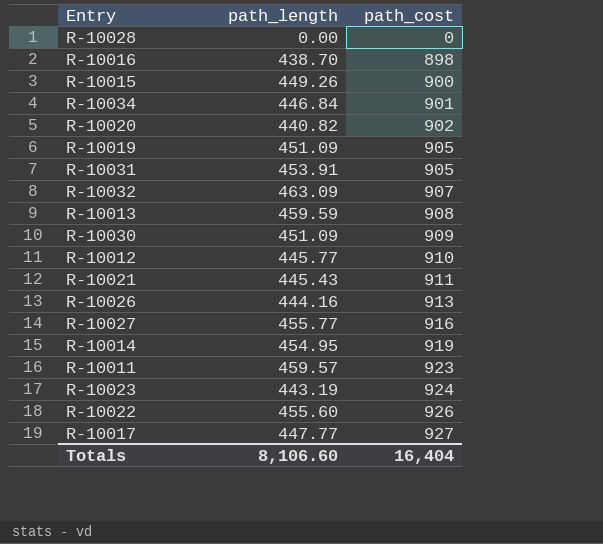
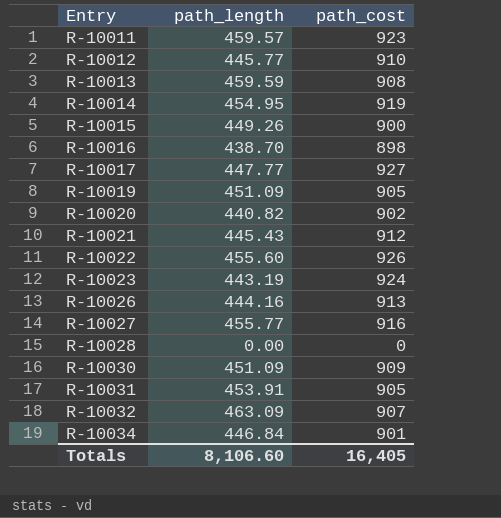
row order: path_cost ascending -> Entry ascending
R-10021 | path_cost: 911 -> 912
Totals | path_cost: 16,404 -> 16,405

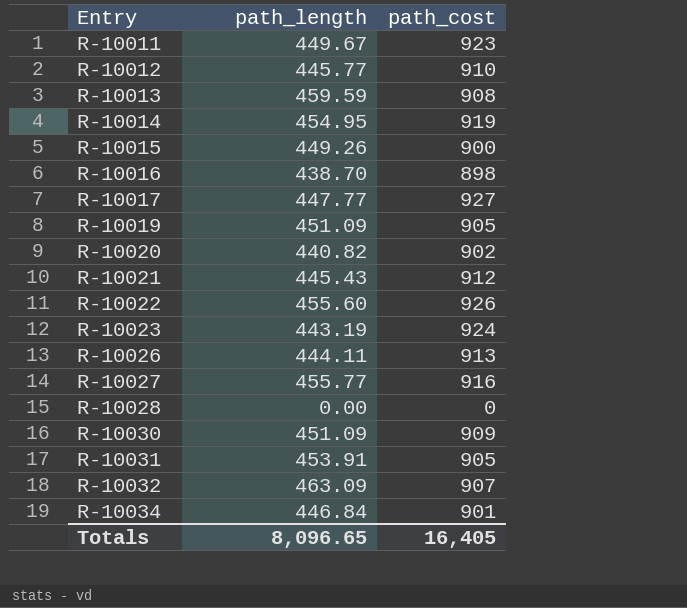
R-10011 | path_length: 459.57 -> 449.67
R-10026 | path_length: 444.16 -> 444.11
Totals | path_length: 8,106.60 -> 8,096.65

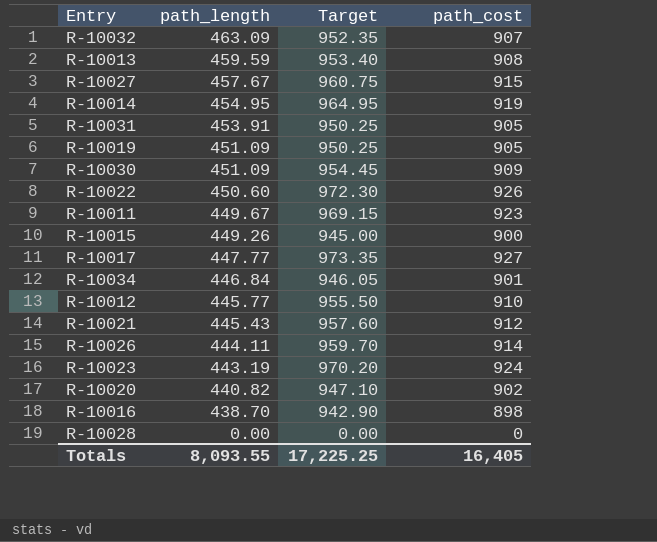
row order: Entry ascending -> path_length descending
column Target | formula: none -> [path_cost] * 1.05
R-10027 | path_length: 455.77 -> 457.67
R-10027 | path_cost: 916 -> 915
R-10022 | path_length: 455.60 -> 450.60
R-10026 | path_cost: 913 -> 914
Totals | path_length: 8,096.65 -> 8,093.55

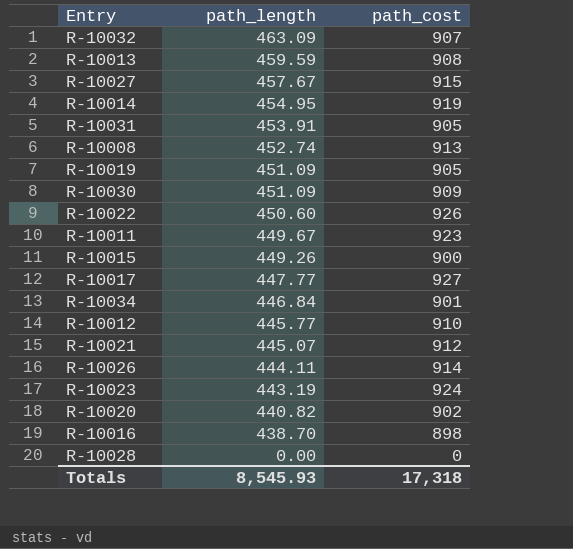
column Target | formula: [path_cost] * 1.05 -> none
row R-10008: none -> 452.74 | 913
R-10021 | path_length: 445.43 -> 445.07
Totals | path_length: 8,093.55 -> 8,545.93
Totals | path_cost: 16,405 -> 17,318

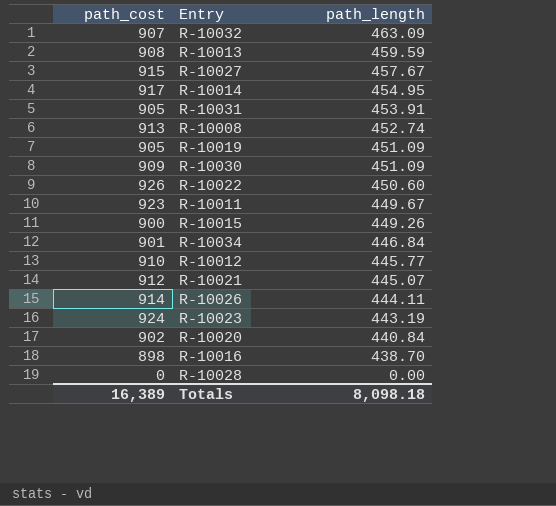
column path_cost | position: 3 -> 1
row R-10017: 447.77 | 927 -> none
R-10014 | path_cost: 919 -> 917
R-10020 | path_length: 440.82 -> 440.84
Totals | path_cost: 17,318 -> 16,389
Totals | path_length: 8,545.93 -> 8,098.18

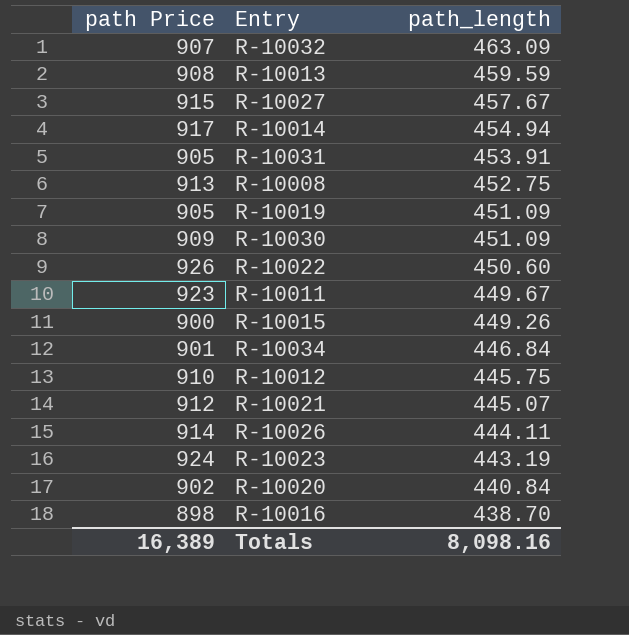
column name: path_cost -> path Price
row R-10028: 0 | 0.00 -> none
R-10014 | path_length: 454.95 -> 454.94
R-10008 | path_length: 452.74 -> 452.75
R-10012 | path_length: 445.77 -> 445.75
Totals | path_length: 8,098.18 -> 8,098.16

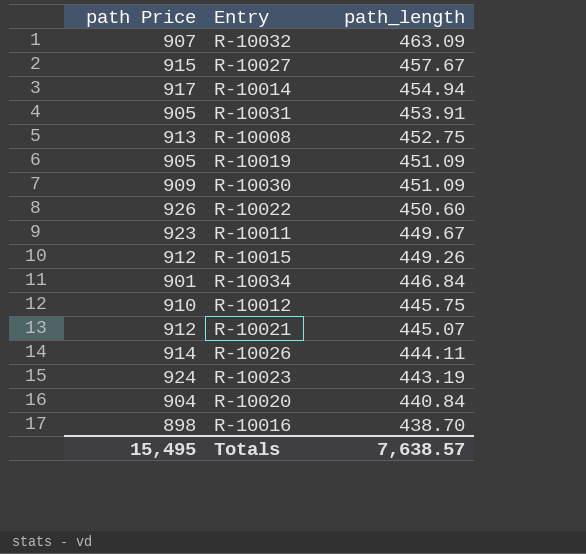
row R-10013: 908 | 459.59 -> none
R-10015 | path Price: 900 -> 912
R-10020 | path Price: 902 -> 904
Totals | path Price: 16,389 -> 15,495
Totals | path_length: 8,098.16 -> 7,638.57

